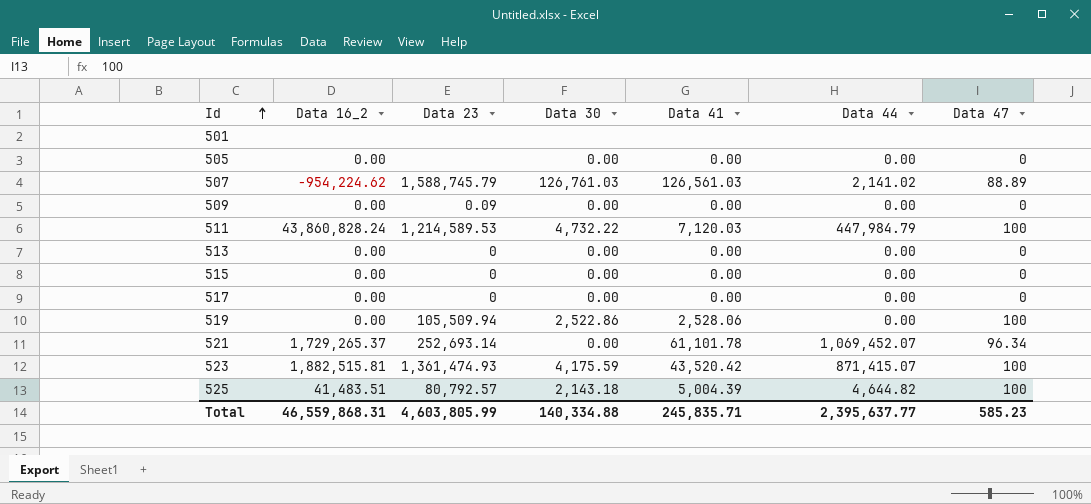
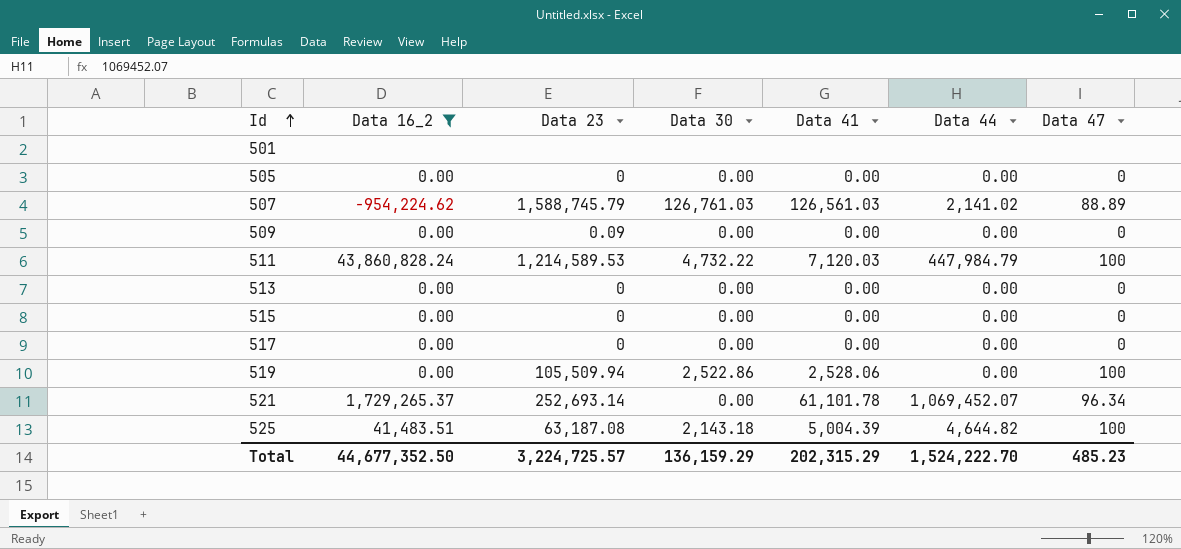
filter: none -> Data 16_2 != 1,882,515.81
505 | Data 23: none -> 0
525 | Data 23: 80,792.57 -> 63,187.08
Total | Data 16_2: 46,559,868.31 -> 44,677,352.50
Total | Data 23: 4,603,805.99 -> 3,224,725.57
Total | Data 30: 140,334.88 -> 136,159.29
Total | Data 41: 245,835.71 -> 202,315.29
Total | Data 44: 2,395,637.77 -> 1,524,222.70
Total | Data 47: 585.23 -> 485.23

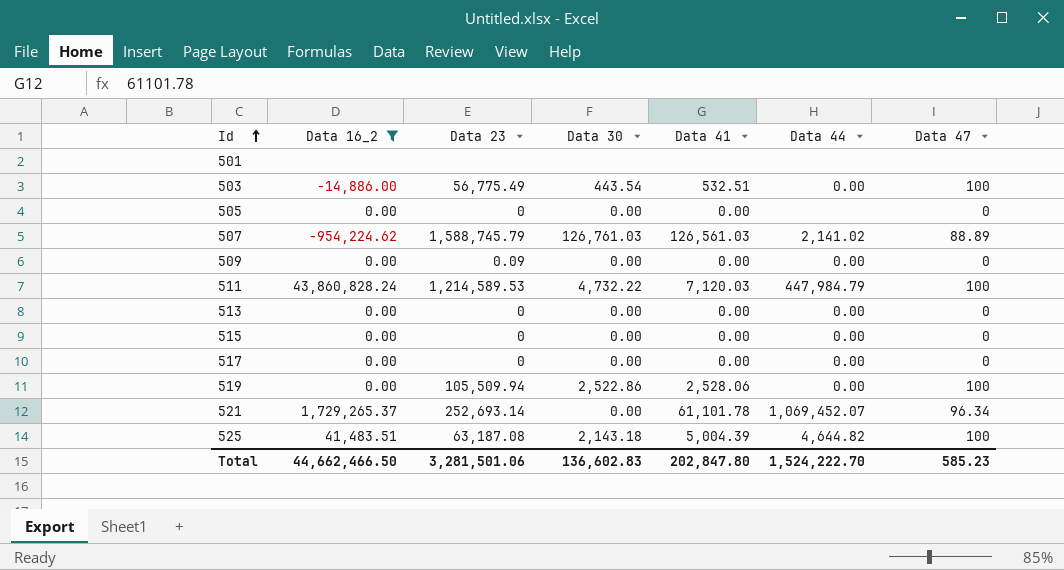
row 503: none -> -14,886.00 | 56,775.49 | 443.54 | 532.51 | 0.00 | 100
505 | Data 44: 0.00 -> none
Total | Data 16_2: 44,677,352.50 -> 44,662,466.50
Total | Data 23: 3,224,725.57 -> 3,281,501.06
Total | Data 30: 136,159.29 -> 136,602.83
Total | Data 41: 202,315.29 -> 202,847.80
Total | Data 47: 485.23 -> 585.23

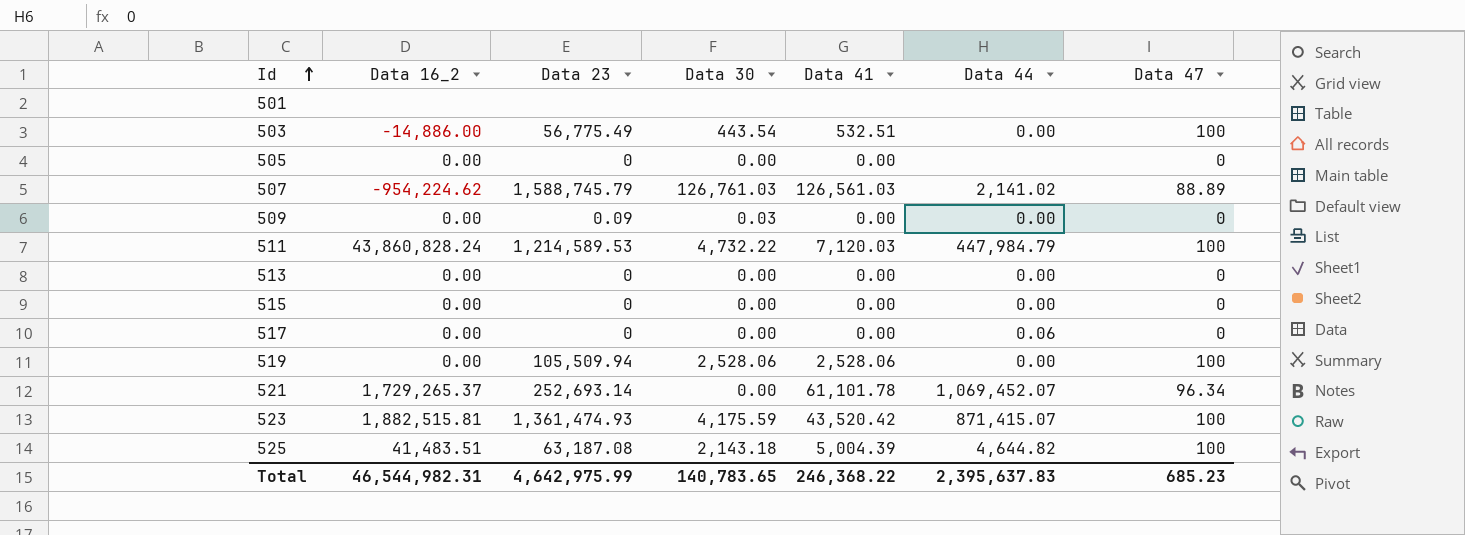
filter: Data 16_2 != 1,882,515.81 -> none
509 | Data 30: 0.00 -> 0.03
517 | Data 44: 0.00 -> 0.06
519 | Data 30: 2,522.86 -> 2,528.06
Total | Data 16_2: 44,662,466.50 -> 46,544,982.31
Total | Data 23: 3,281,501.06 -> 4,642,975.99
Total | Data 30: 136,602.83 -> 140,783.65
Total | Data 41: 202,847.80 -> 246,368.22
Total | Data 44: 1,524,222.70 -> 2,395,637.83
Total | Data 47: 585.23 -> 685.23

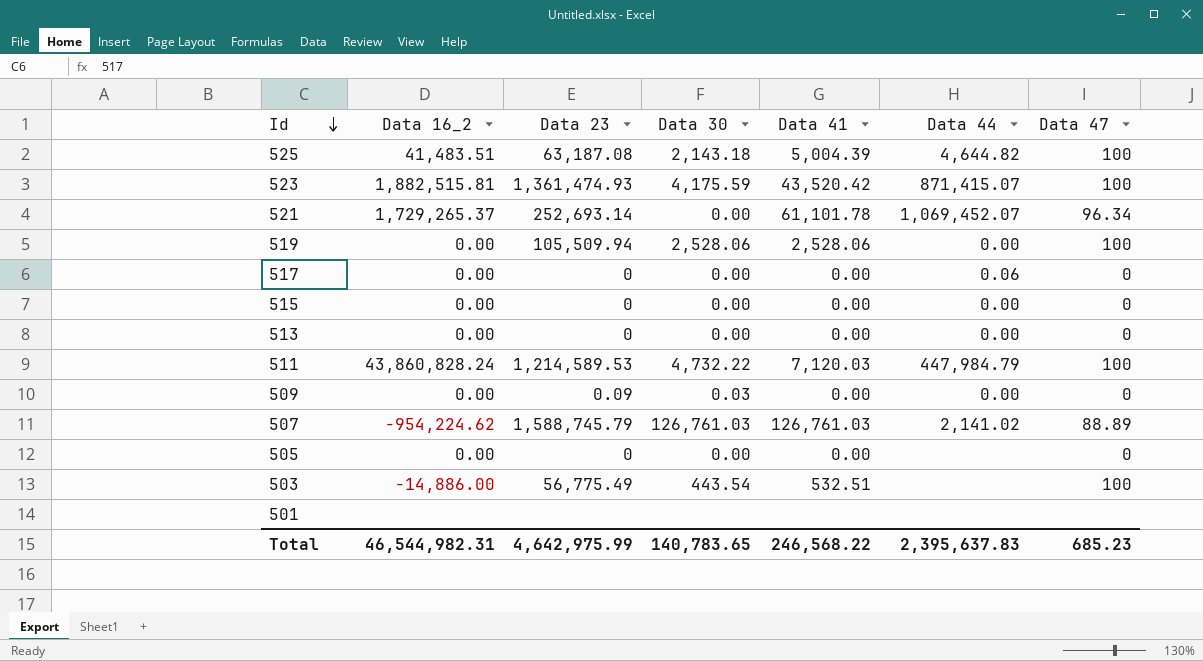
row order: Id ascending -> Id descending
507 | Data 41: 126,561.03 -> 126,761.03
503 | Data 44: 0.00 -> none
Total | Data 41: 246,368.22 -> 246,568.22

